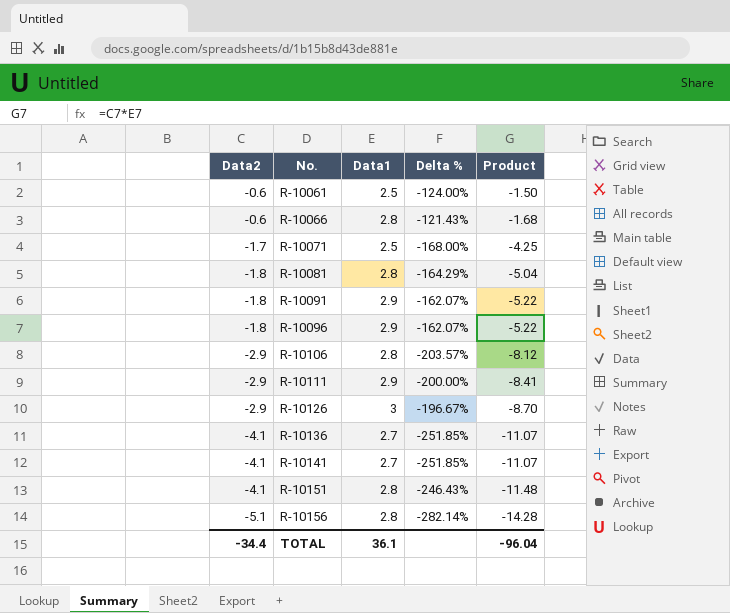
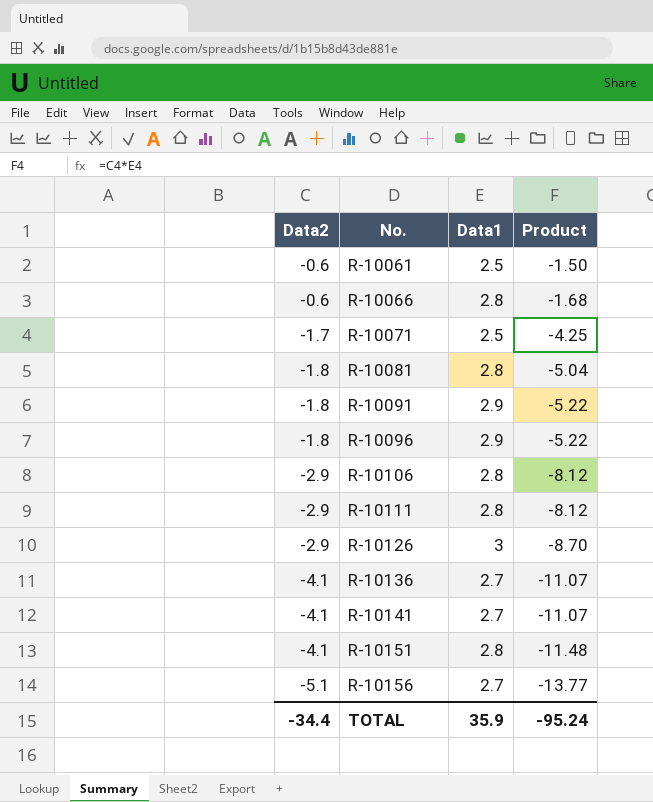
column Delta % | formula: ([Data2] - [Data1]) / [Data1] -> none
R-10111 | Data1: 2.9 -> 2.8
R-10111 | Product: -8.41 -> -8.12
R-10156 | Data1: 2.8 -> 2.7
R-10156 | Product: -14.28 -> -13.77
TOTAL | Data1: 36.1 -> 35.9
TOTAL | Product: -96.04 -> -95.24

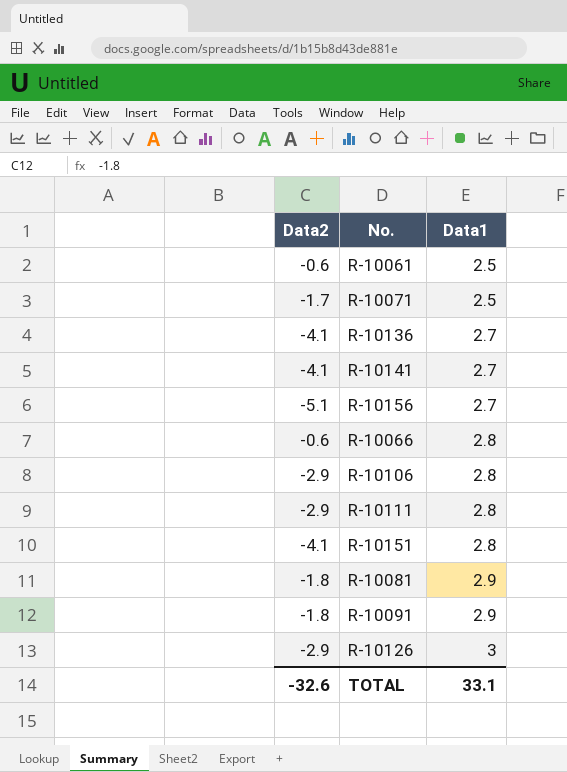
row order: Data2 descending -> Data1 ascending
column Product | formula: [Data2] * [Data1] -> none
row R-10096: -1.8 | 2.9 | -5.22 -> none
R-10081 | Data1: 2.8 -> 2.9
TOTAL | Data2: -34.4 -> -32.6
TOTAL | Data1: 35.9 -> 33.1

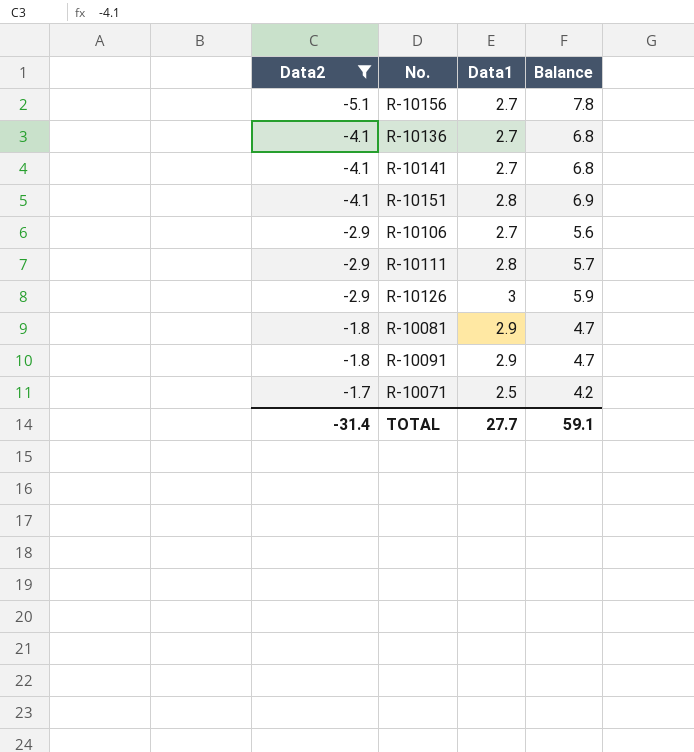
filter: none -> Data2 != -0.6
row order: Data1 ascending -> Data2 ascending
column Balance | formula: none -> [Data1] - [Data2]
R-10106 | Data1: 2.8 -> 2.7
TOTAL | Data2: -32.6 -> -31.4
TOTAL | Data1: 33.1 -> 27.7

